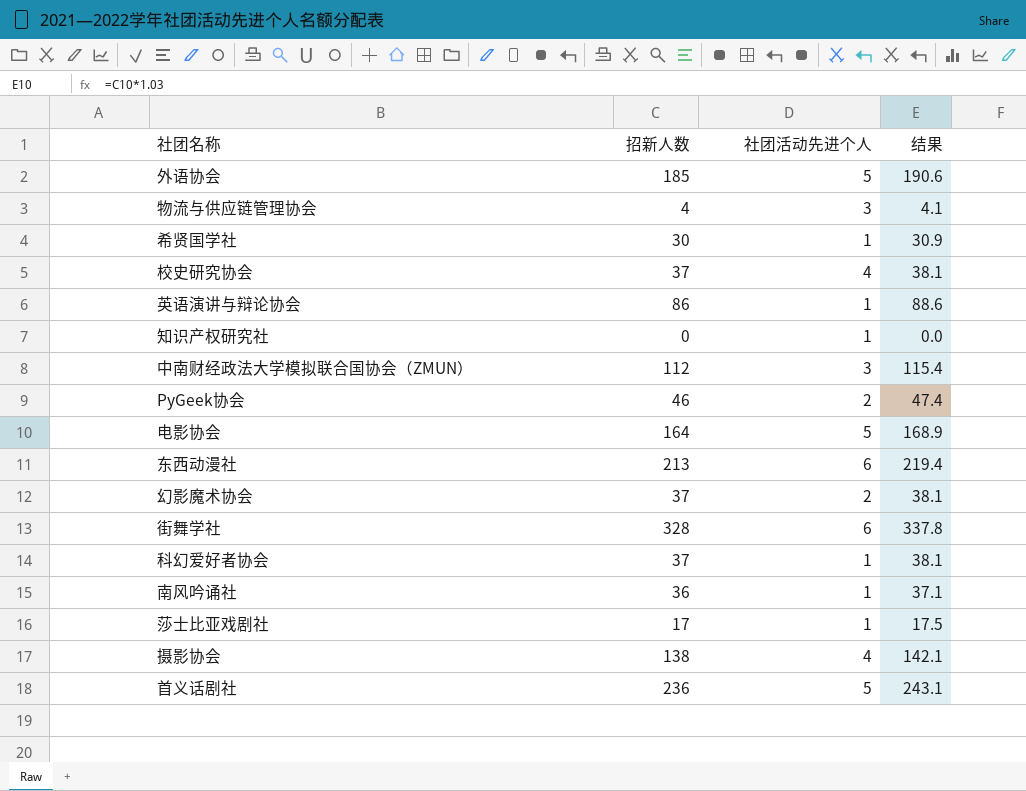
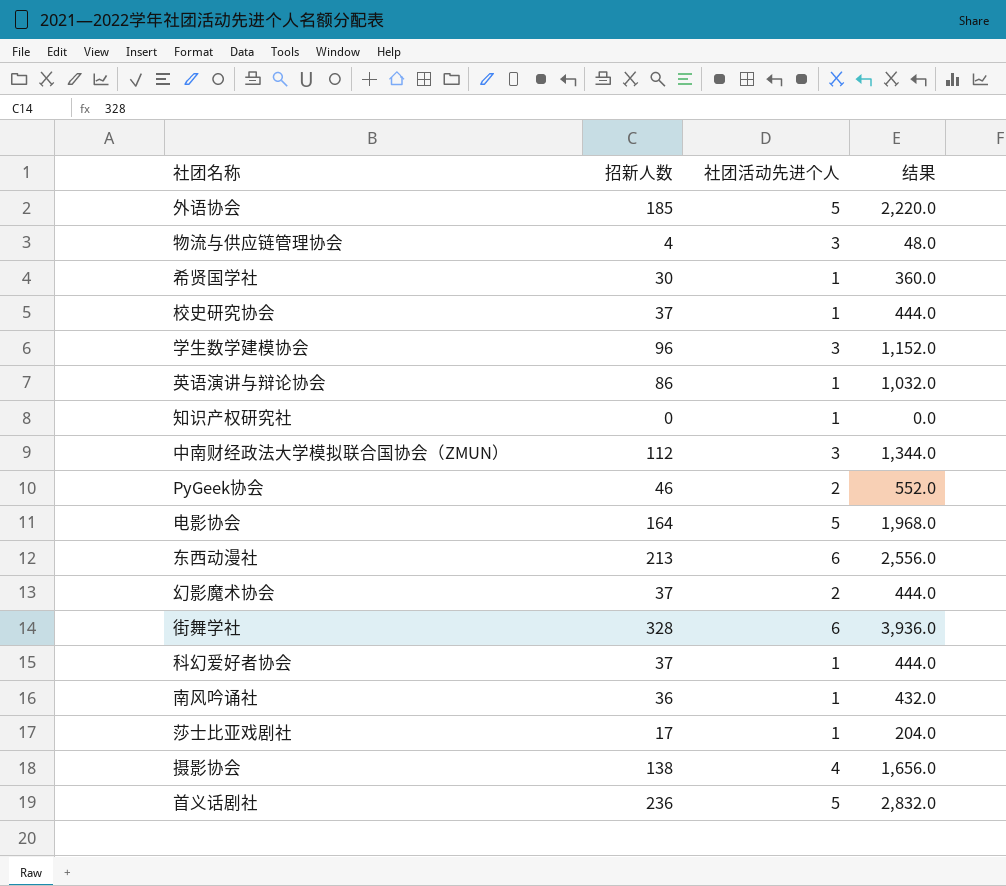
column 结果 | formula: [招新人数] * 1.03 -> [招新人数] * 12
校史研究协会 | 社团活动先进个人: 4 -> 1
row 学生数学建模协会: none -> 96 | 3 | 1,152.0

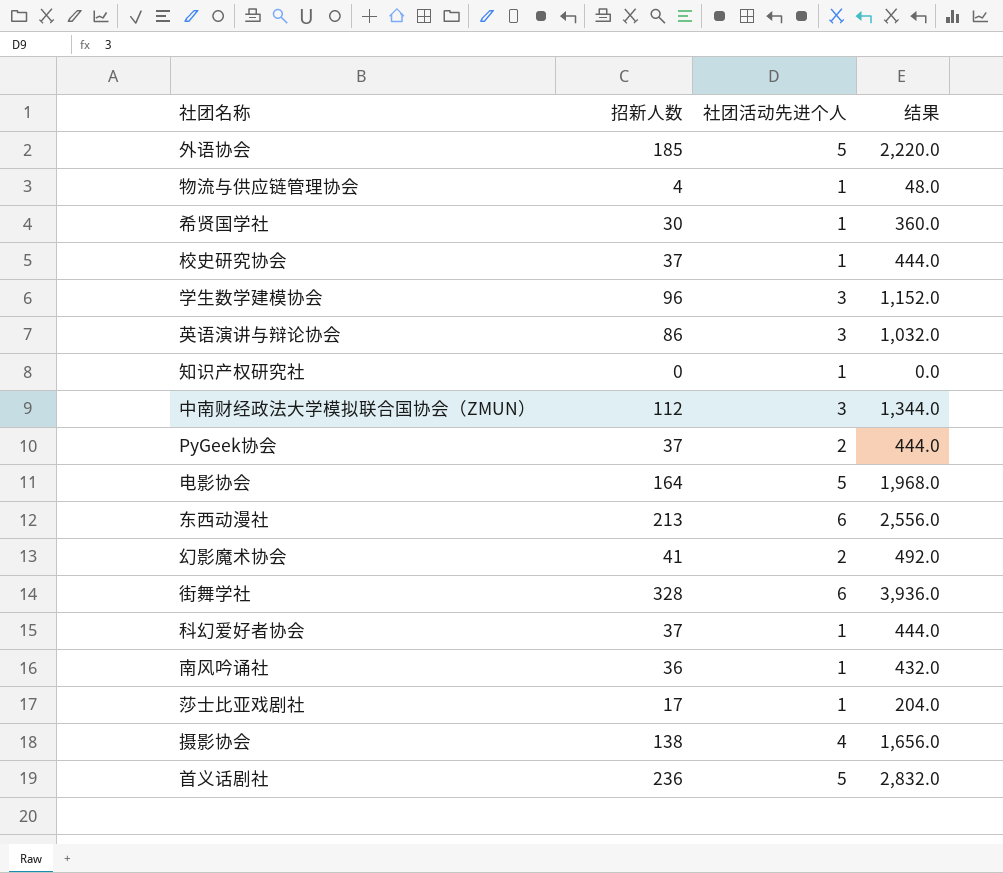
物流与供应链管理协会 | 社团活动先进个人: 3 -> 1
英语演讲与辩论协会 | 社团活动先进个人: 1 -> 3
PyGeek协会 | 招新人数: 46 -> 37
PyGeek协会 | 结果: 552.0 -> 444.0
幻影魔术协会 | 招新人数: 37 -> 41
幻影魔术协会 | 结果: 444.0 -> 492.0

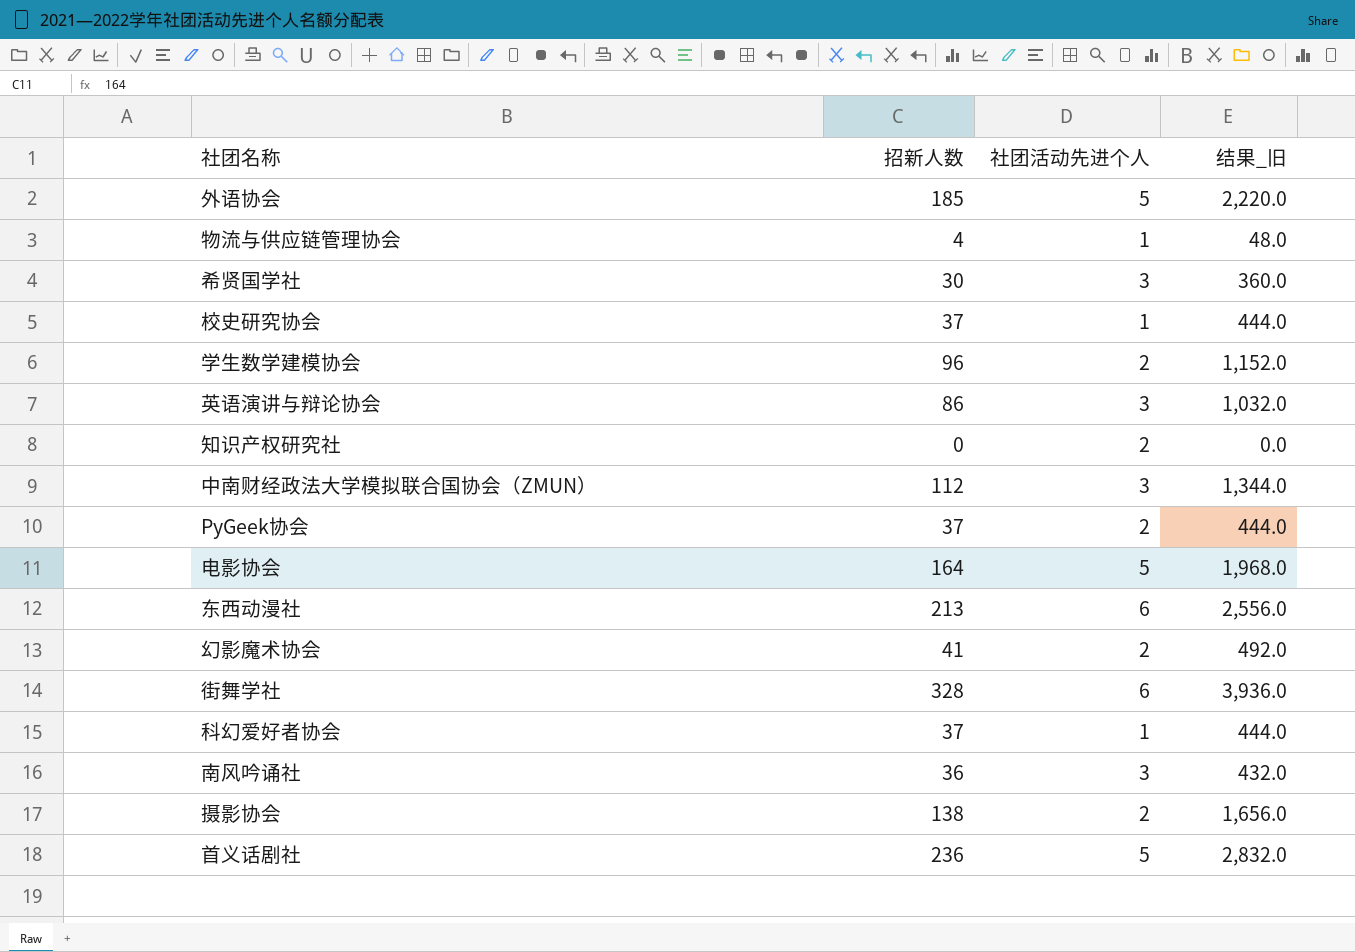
column name: 结果 -> 结果_旧
row 莎士比亚戏剧社: 17 | 1 | 204.0 -> none
希贤国学社 | 社团活动先进个人: 1 -> 3
学生数学建模协会 | 社团活动先进个人: 3 -> 2
知识产权研究社 | 社团活动先进个人: 1 -> 2
南风吟诵社 | 社团活动先进个人: 1 -> 3
摄影协会 | 社团活动先进个人: 4 -> 2

